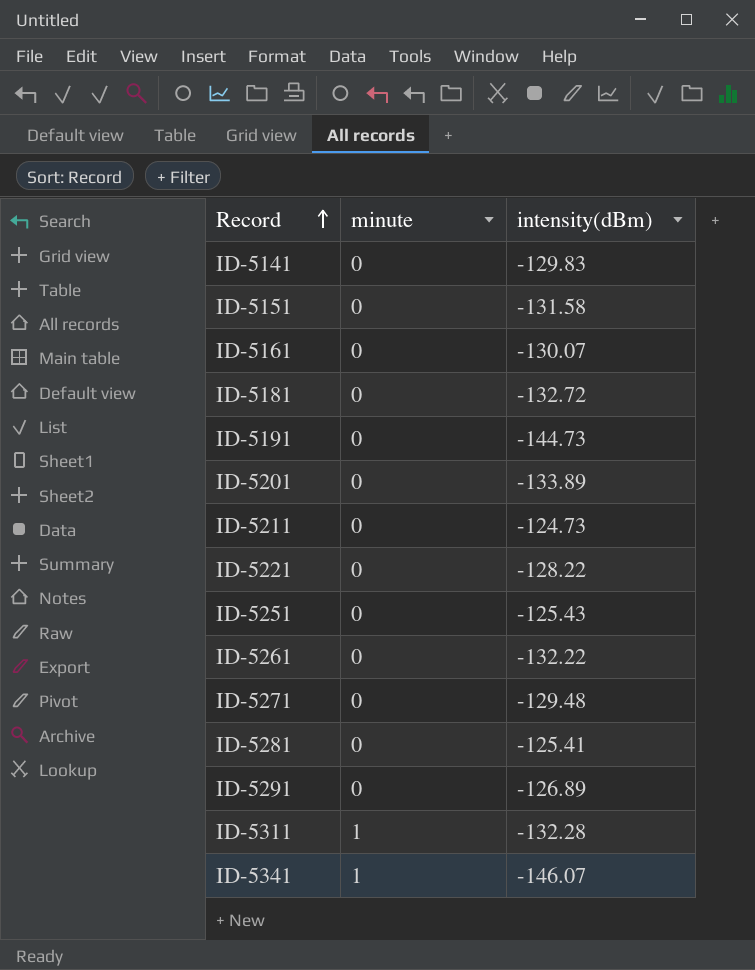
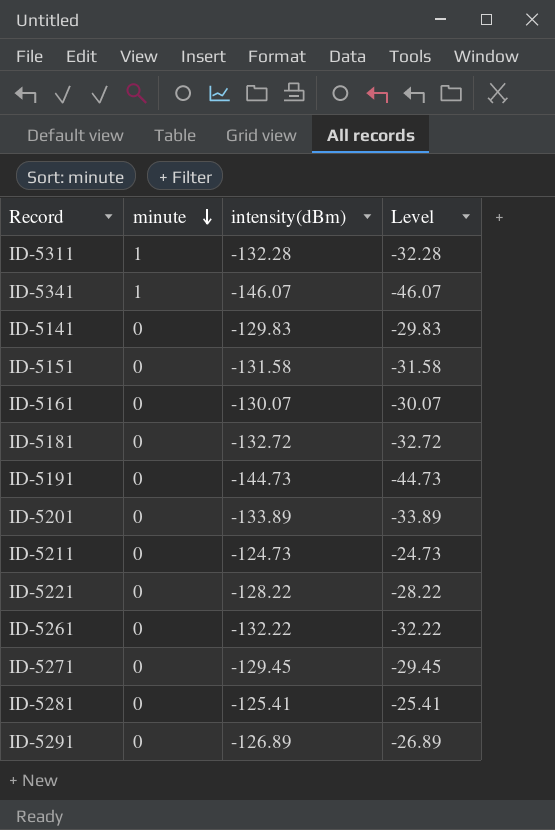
row order: Record ascending -> minute descending
column Level | formula: none -> [intensity(dBm)] + 100
row ID-5251: 0 | -125.43 -> none
ID-5271 | intensity(dBm): -129.48 -> -129.45

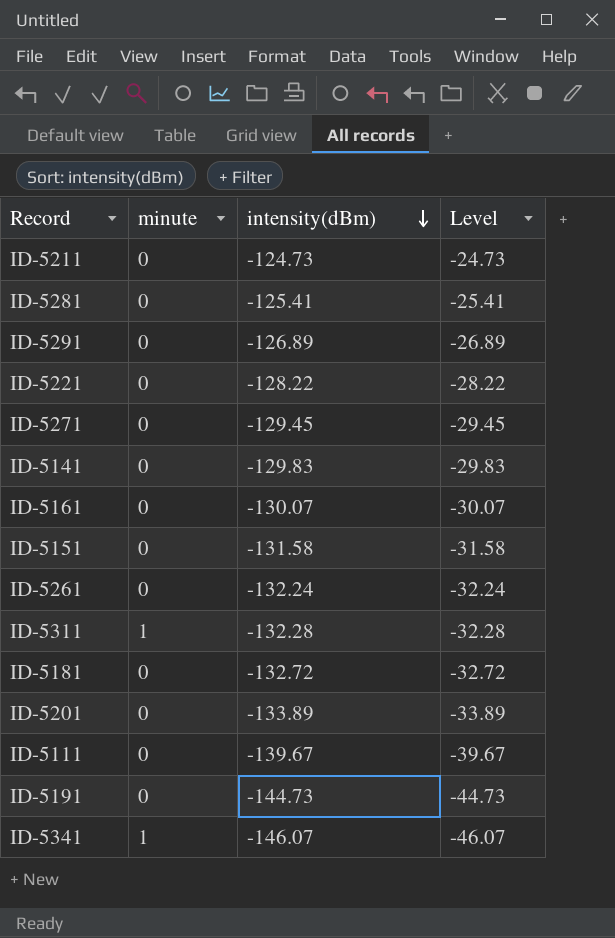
row order: minute descending -> intensity(dBm) descending
ID-5261 | intensity(dBm): -132.22 -> -132.24
ID-5261 | Level: -32.22 -> -32.24
row ID-5111: none -> 0 | -139.67 | -39.67

